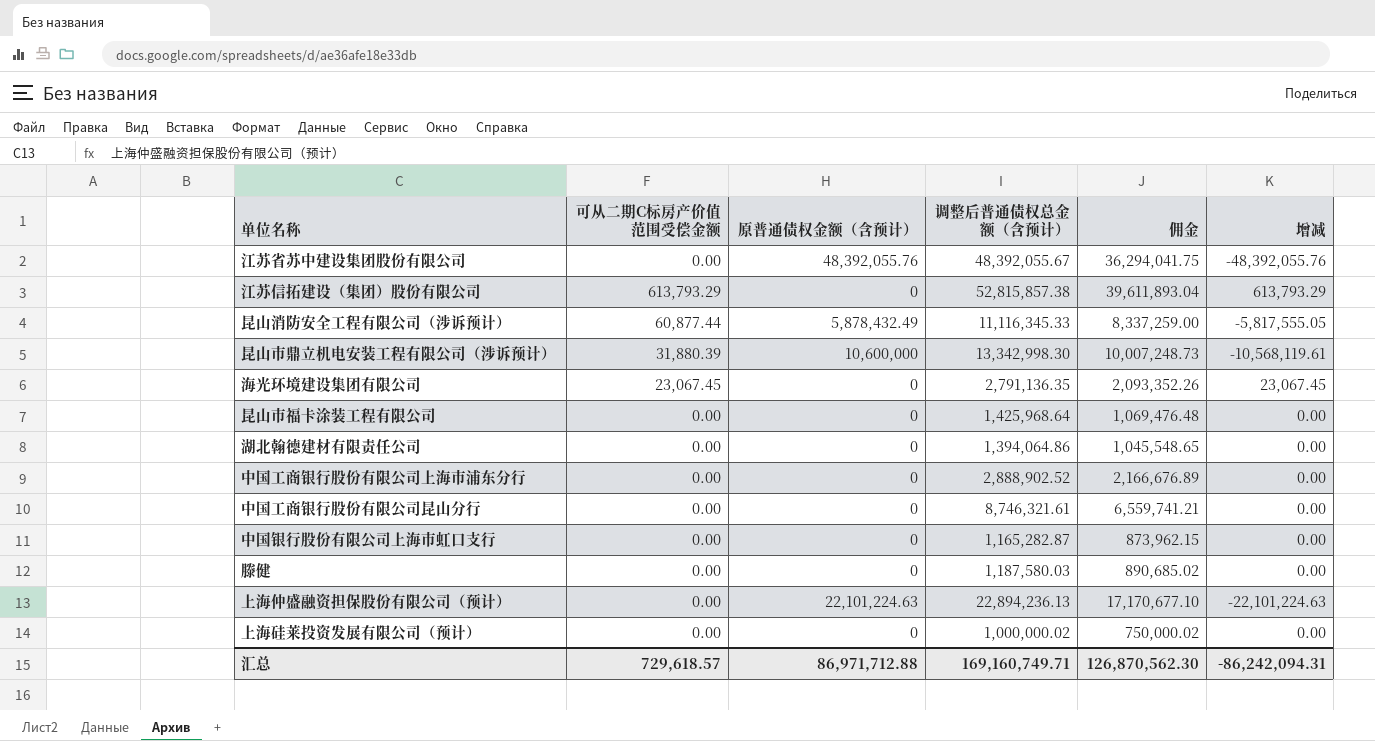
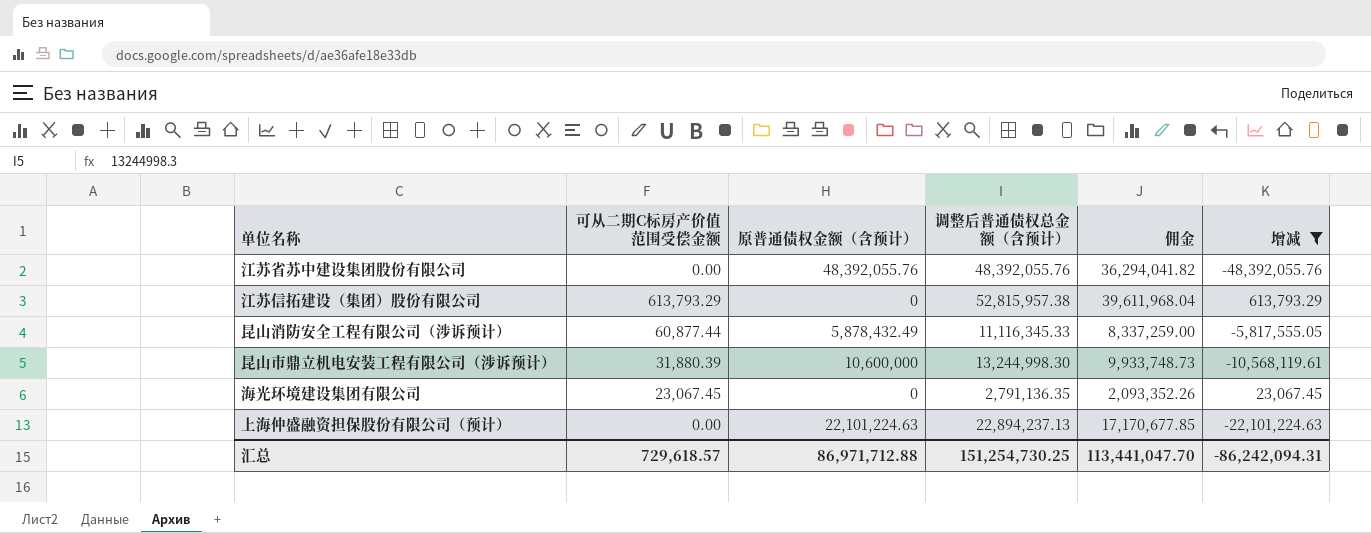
filter: none -> 增减 != 0.00
江苏省苏中建设集团股份有限公司 | 调整后普通债权总金额（含预计）: 48,392,055.67 -> 48,392,055.76
江苏省苏中建设集团股份有限公司 | 佣金: 36,294,041.75 -> 36,294,041.82
江苏信拓建设（集团）股份有限公司 | 调整后普通债权总金额（含预计）: 52,815,857.38 -> 52,815,957.38
江苏信拓建设（集团）股份有限公司 | 佣金: 39,611,893.04 -> 39,611,968.04
昆山市鼎立机电安装工程有限公司（涉诉预计） | 调整后普通债权总金额（含预计）: 13,342,998.30 -> 13,244,998.30
昆山市鼎立机电安装工程有限公司（涉诉预计） | 佣金: 10,007,248.73 -> 9,933,748.73
上海仲盛融资担保股份有限公司（预计） | 调整后普通债权总金额（含预计）: 22,894,236.13 -> 22,894,237.13
上海仲盛融资担保股份有限公司（预计） | 佣金: 17,170,677.10 -> 17,170,677.85
汇总 | 调整后普通债权总金额（含预计）: 169,160,749.71 -> 151,254,730.25
汇总 | 佣金: 126,870,562.30 -> 113,441,047.70

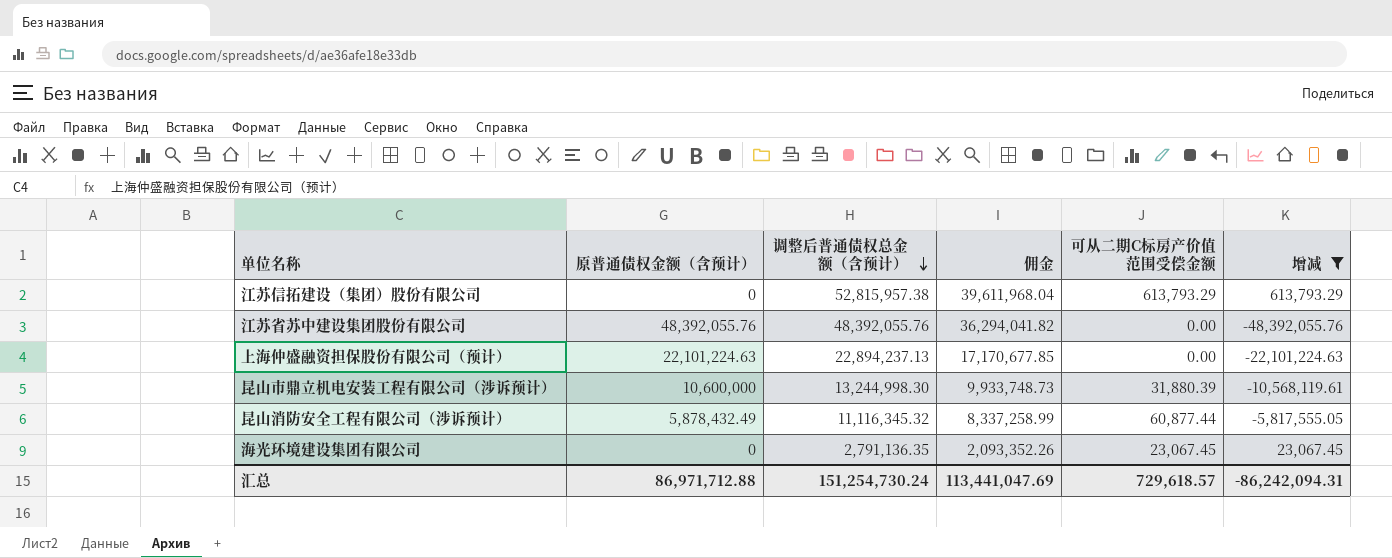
row order: none -> 调整后普通债权总金额（含预计） descending
column 可从二期C标房产价值范围受偿金额 | position: 2 -> 5
昆山消防安全工程有限公司（涉诉预计） | 调整后普通债权总金额（含预计）: 11,116,345.33 -> 11,116,345.32
昆山消防安全工程有限公司（涉诉预计） | 佣金: 8,337,259.00 -> 8,337,258.99
汇总 | 调整后普通债权总金额（含预计）: 151,254,730.25 -> 151,254,730.24
汇总 | 佣金: 113,441,047.70 -> 113,441,047.69

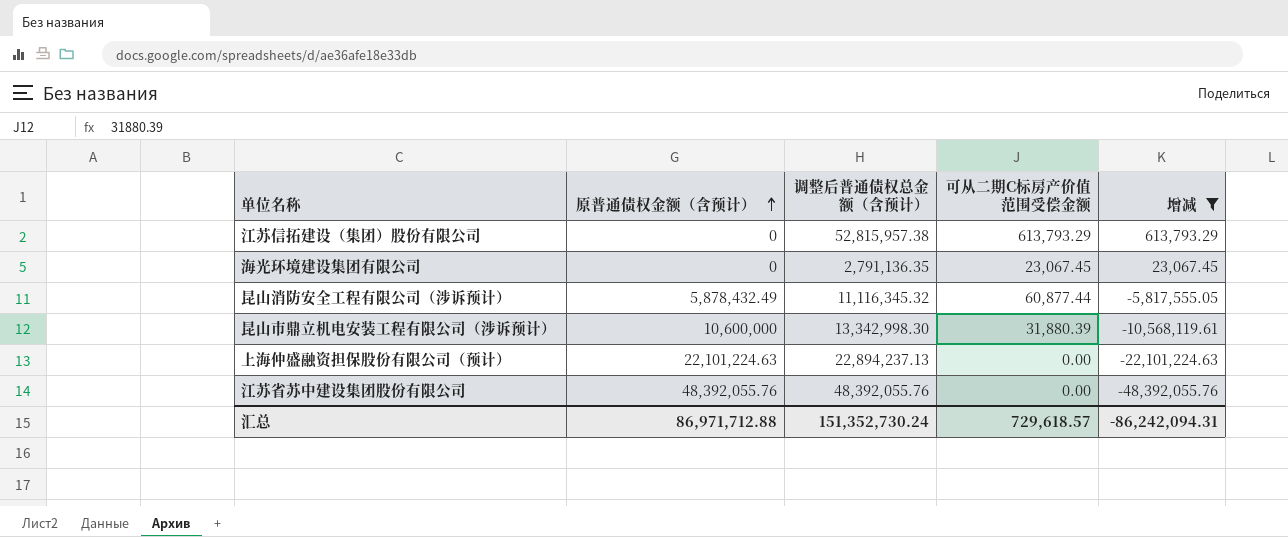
row order: 调整后普通债权总金额（含预计） descending -> 原普通债权金额（含预计） ascending
column 佣金 | formula: [调整后普通债权总金额（含预计）] * 0.75 -> none
昆山市鼎立机电安装工程有限公司（涉诉预计） | 调整后普通债权总金额（含预计）: 13,244,998.30 -> 13,342,998.30
汇总 | 调整后普通债权总金额（含预计）: 151,254,730.24 -> 151,352,730.24

